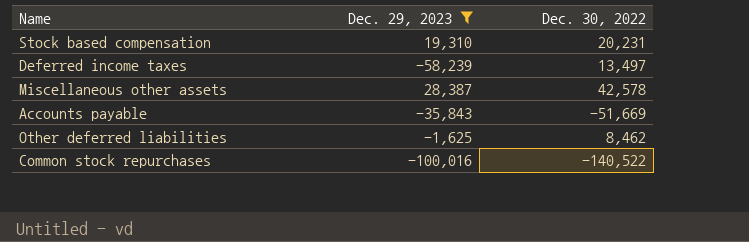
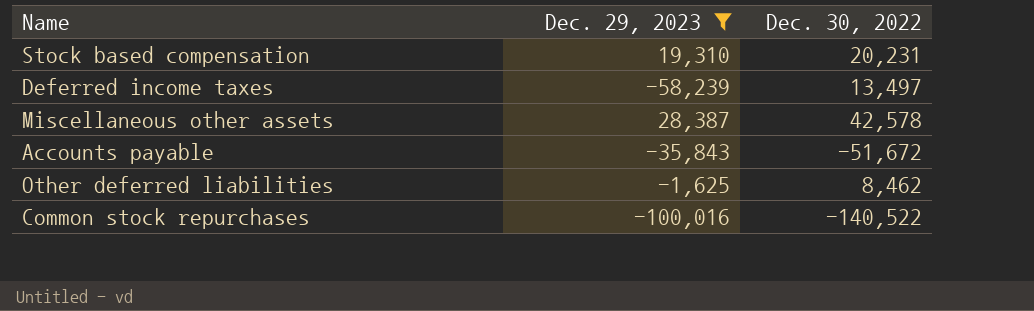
Accounts payable | Dec. 30, 2022: -51,669 -> -51,672

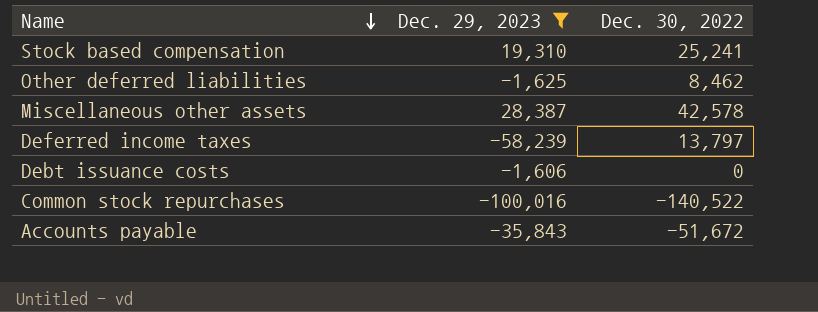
row order: none -> Name descending
Stock based compensation | Dec. 30, 2022: 20,231 -> 25,241
Deferred income taxes | Dec. 30, 2022: 13,497 -> 13,797
row Debt issuance costs: none -> -1,606 | 0

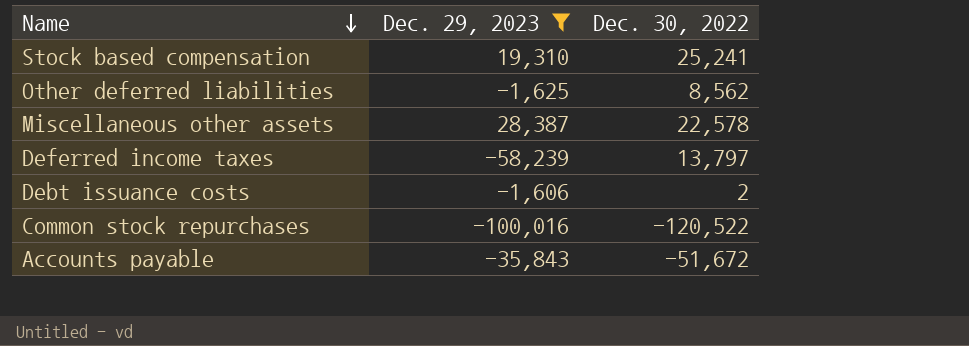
Other deferred liabilities | Dec. 30, 2022: 8,462 -> 8,562
Miscellaneous other assets | Dec. 30, 2022: 42,578 -> 22,578
Debt issuance costs | Dec. 30, 2022: 0 -> 2
Common stock repurchases | Dec. 30, 2022: -140,522 -> -120,522

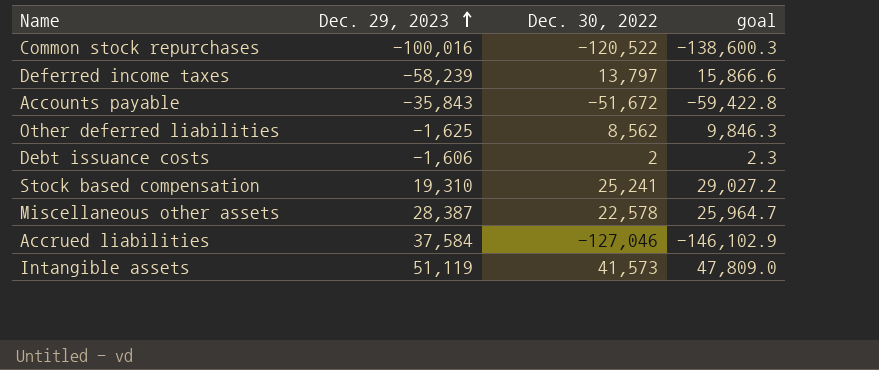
filter: Dec. 29, 2023 <= 28,387 -> none
row order: Name descending -> Dec. 29, 2023 ascending
column goal | formula: none -> [Dec. 30, 2022] * 1.15

